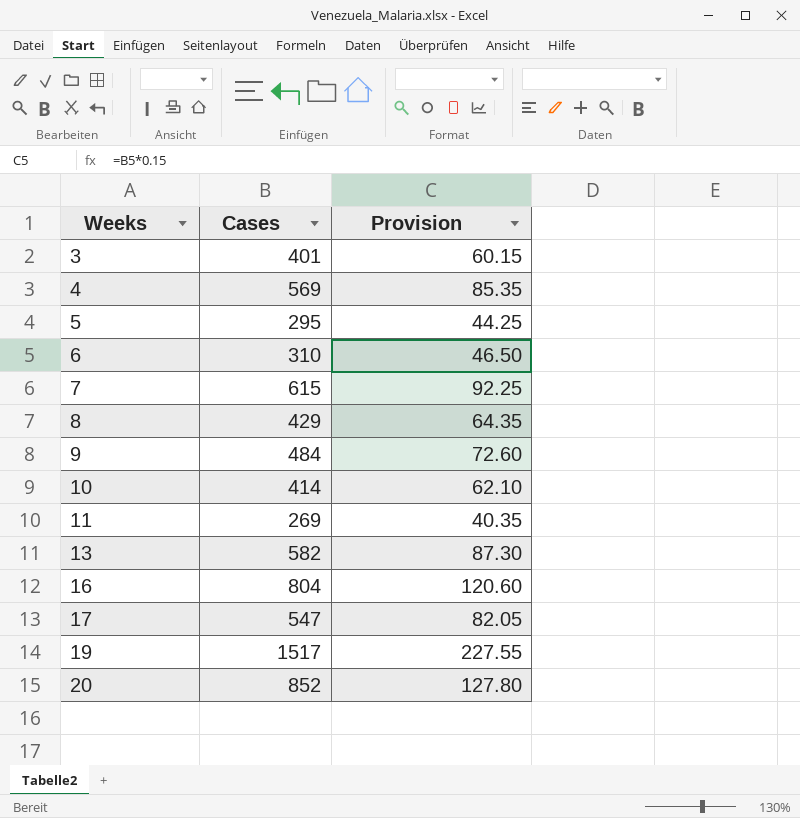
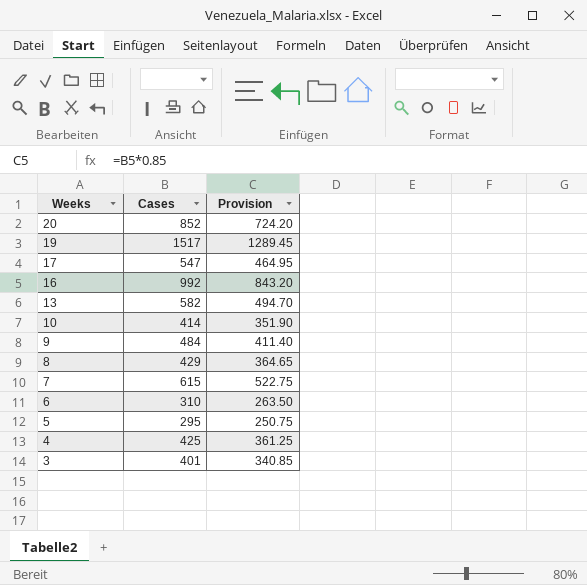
row order: Weeks ascending -> Weeks descending
column Provision | formula: [Cases] * 0.15 -> [Cases] * 0.85
row 11: 269 | 40.35 -> none
16 | Cases: 804 -> 992
4 | Cases: 569 -> 425

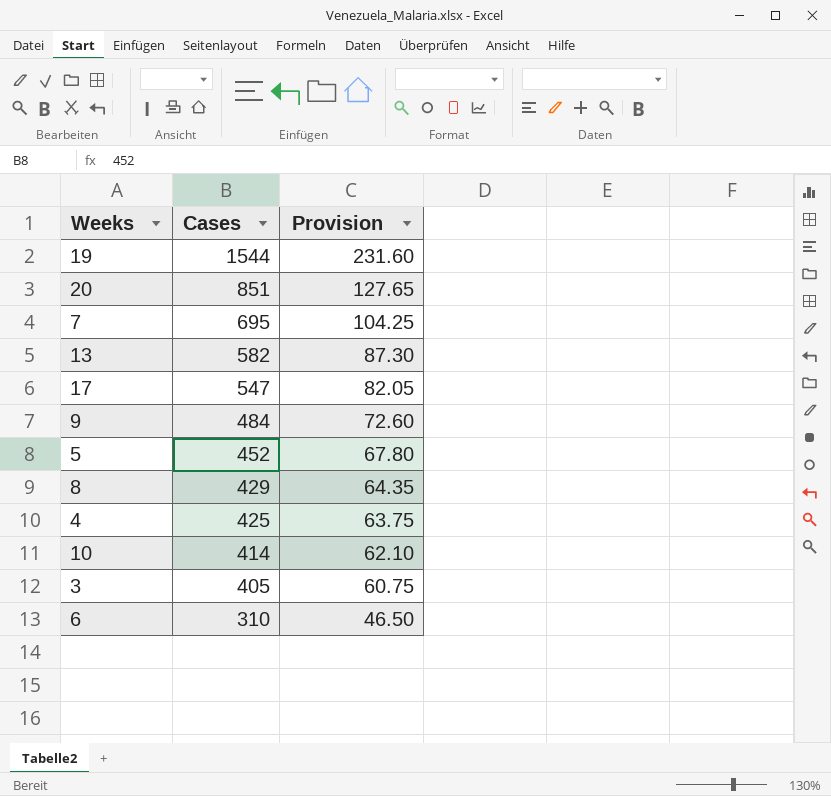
row order: Weeks descending -> Cases descending
column Provision | formula: [Cases] * 0.85 -> [Cases] * 0.15
row 16: 992 | 843.20 -> none
19 | Cases: 1517 -> 1544
20 | Cases: 852 -> 851
7 | Cases: 615 -> 695
5 | Cases: 295 -> 452
3 | Cases: 401 -> 405

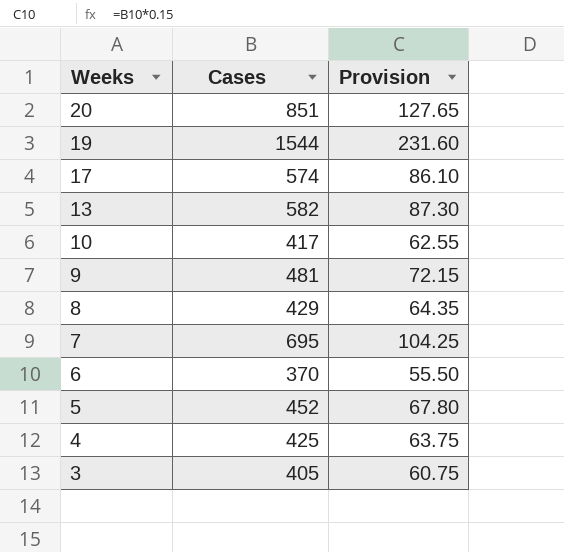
row order: Cases descending -> Weeks descending
17 | Cases: 547 -> 574
17 | Provision: 82.05 -> 86.10
10 | Cases: 414 -> 417
10 | Provision: 62.10 -> 62.55
9 | Cases: 484 -> 481
9 | Provision: 72.60 -> 72.15
6 | Cases: 310 -> 370
6 | Provision: 46.50 -> 55.50

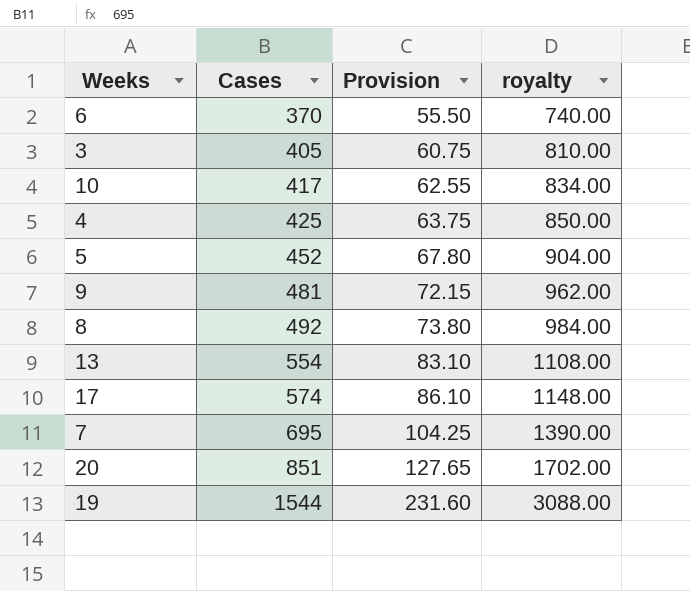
row order: Weeks descending -> Cases ascending
column royalty | formula: none -> [Cases] * 2
8 | Cases: 429 -> 492
8 | Provision: 64.35 -> 73.80
13 | Cases: 582 -> 554
13 | Provision: 87.30 -> 83.10

